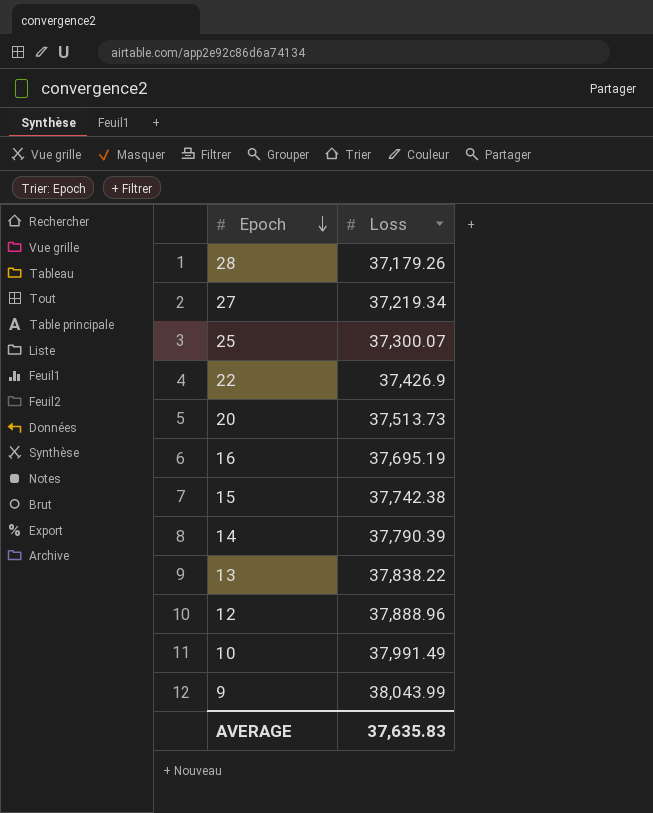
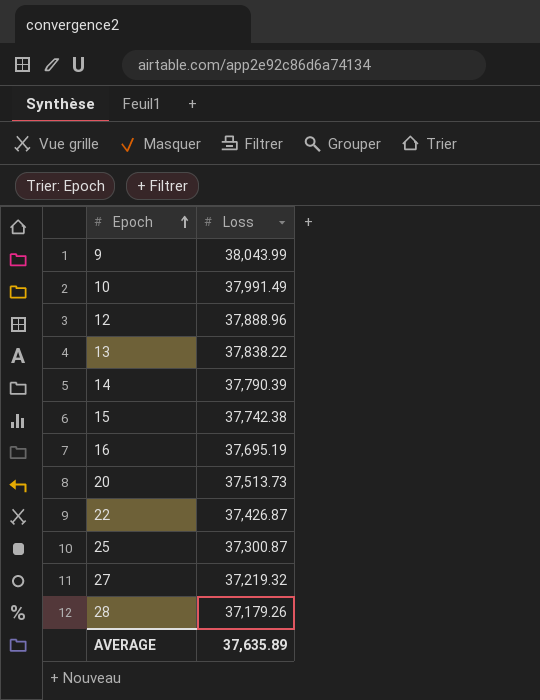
row order: Epoch descending -> Epoch ascending
22 | Loss: 37,426.9 -> 37,426.87
25 | Loss: 37,300.07 -> 37,300.87
27 | Loss: 37,219.34 -> 37,219.32
AVERAGE | Loss: 37,635.83 -> 37,635.89

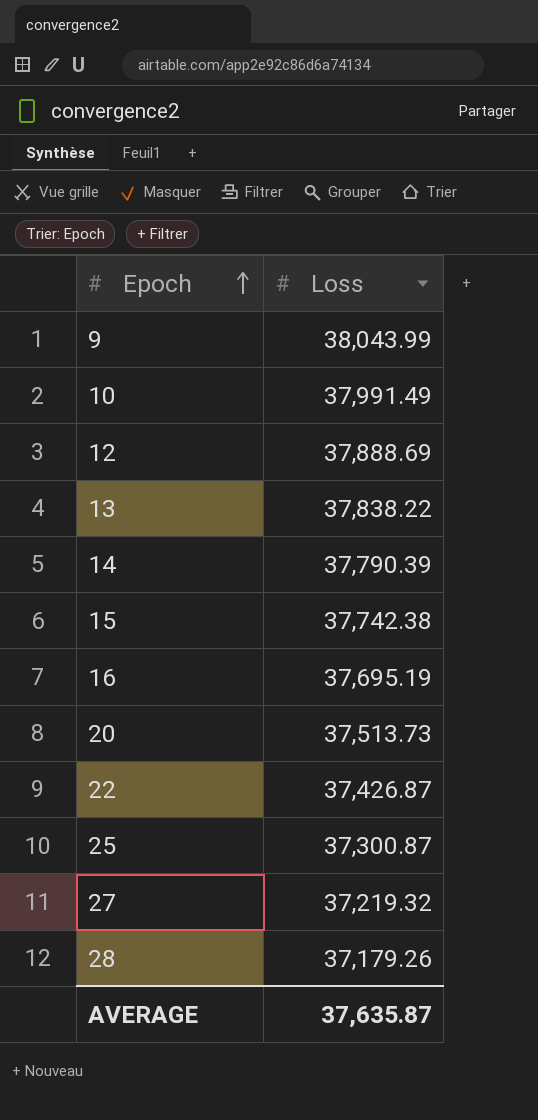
12 | Loss: 37,888.96 -> 37,888.69
AVERAGE | Loss: 37,635.89 -> 37,635.87

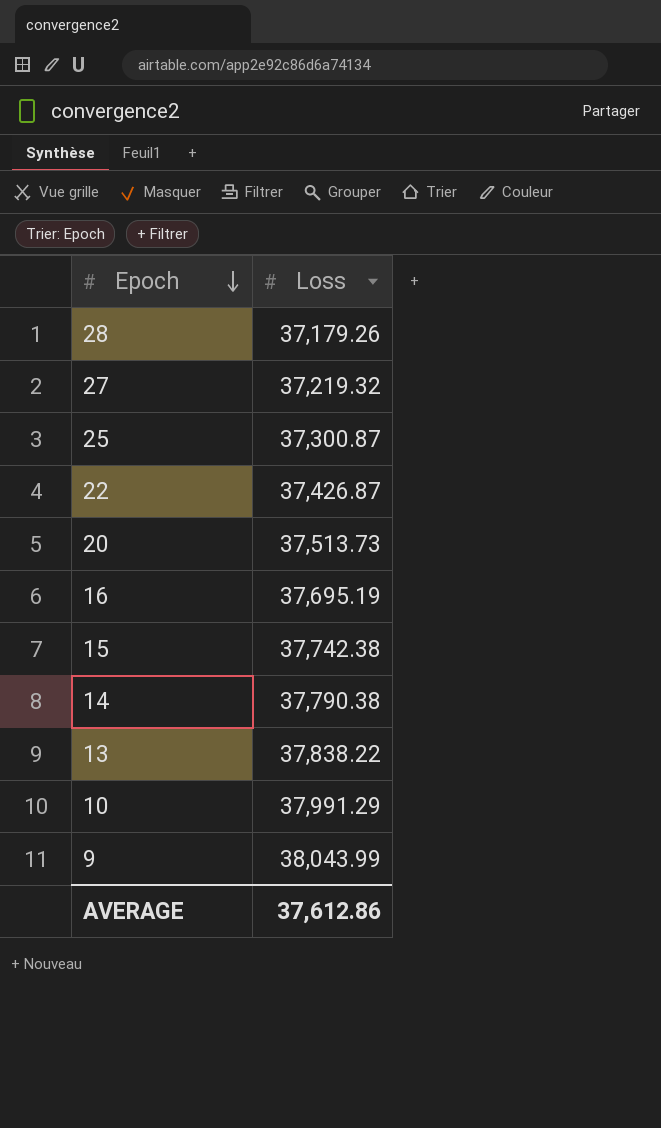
row order: Epoch ascending -> Epoch descending
row 12: 37,888.69 -> none
14 | Loss: 37,790.39 -> 37,790.38
10 | Loss: 37,991.49 -> 37,991.29
AVERAGE | Loss: 37,635.87 -> 37,612.86

